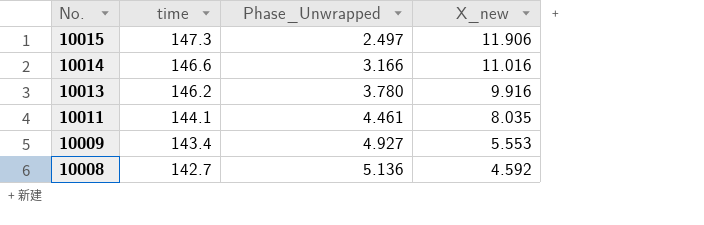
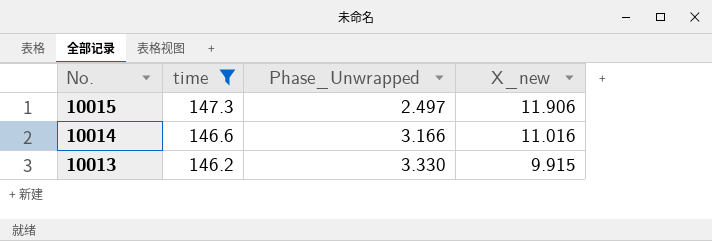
filter: none -> time >= 146.2
10013 | Phase_Unwrapped: 3.780 -> 3.330
10013 | X_new: 9.916 -> 9.915

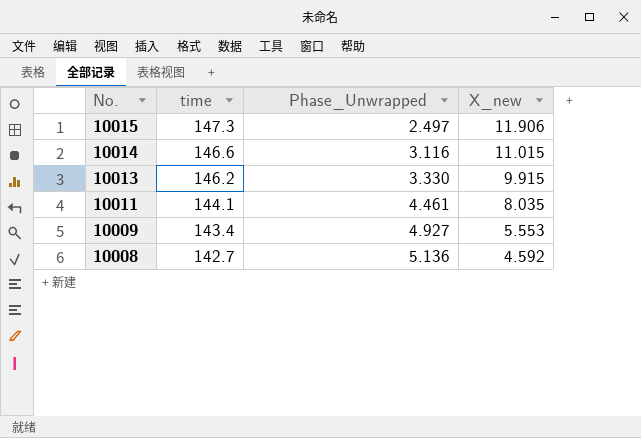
filter: time >= 146.2 -> none
10014 | Phase_Unwrapped: 3.166 -> 3.116
10014 | X_new: 11.016 -> 11.015

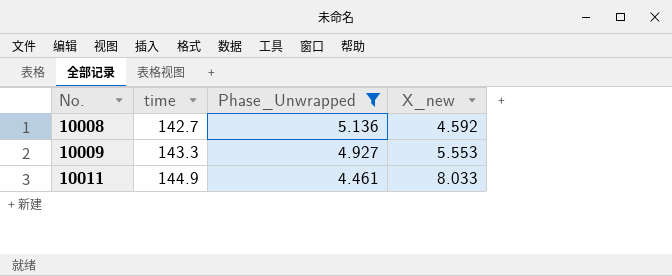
filter: none -> Phase_Unwrapped >= 4.461
row order: No. descending -> No. ascending
10009 | time: 143.4 -> 143.3
10011 | time: 144.1 -> 144.9
10011 | X_new: 8.035 -> 8.033

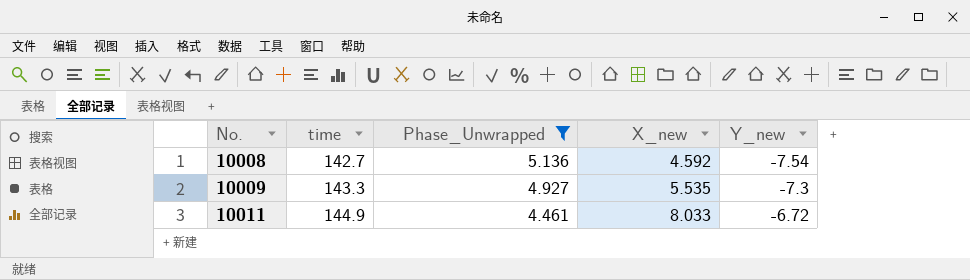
column Y_new | position: none -> 5
10009 | X_new: 5.553 -> 5.535

